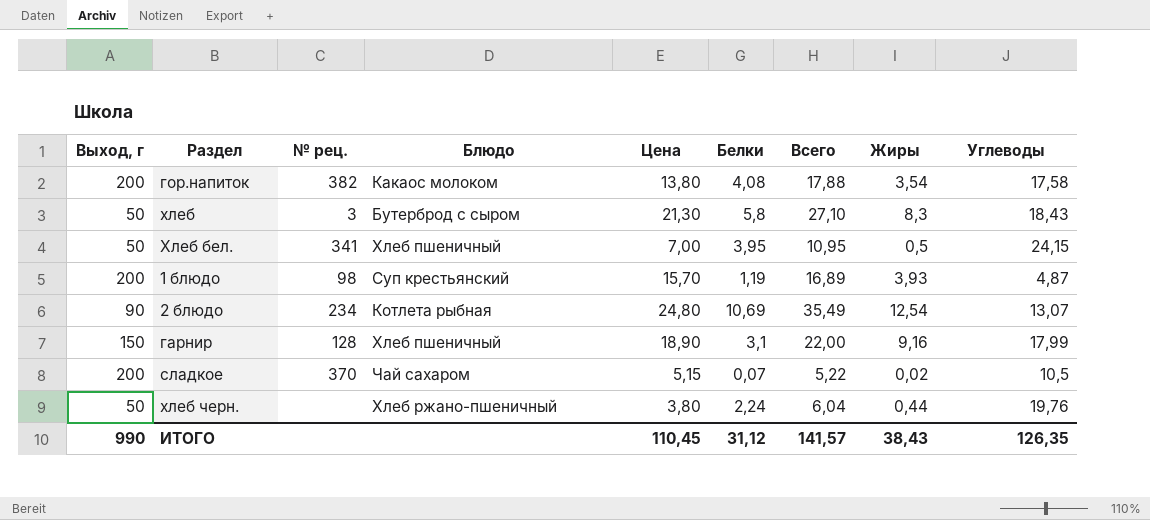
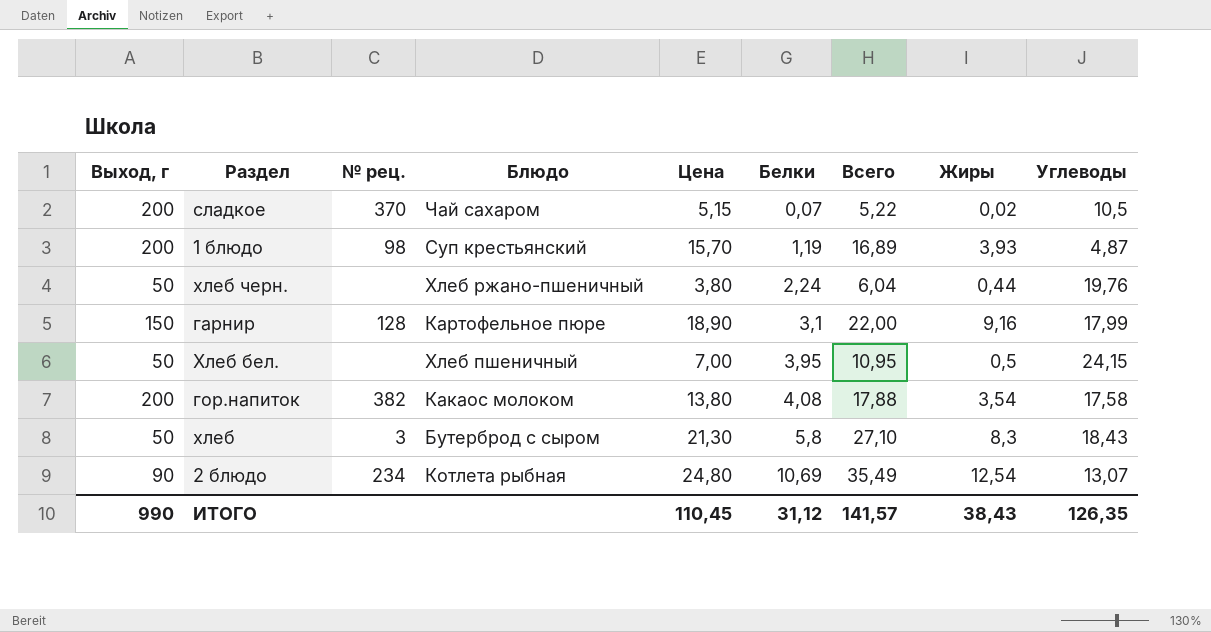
row order: none -> Белки ascending
гарнир | Блюдо: Хлеб пшеничный -> Картофельное пюре
Хлеб бел. | № рец.: 341 -> none

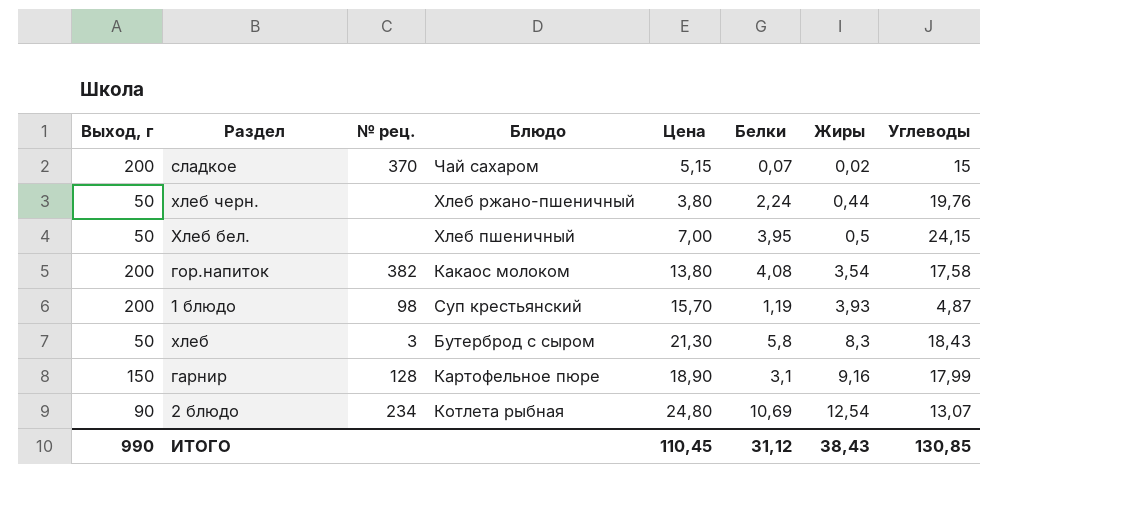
row order: Белки ascending -> Жиры ascending
column Всего | formula: [Цена] + [Белки] -> none
сладкое | Углеводы: 10,5 -> 15
ИТОГО | Углеводы: 126,35 -> 130,85

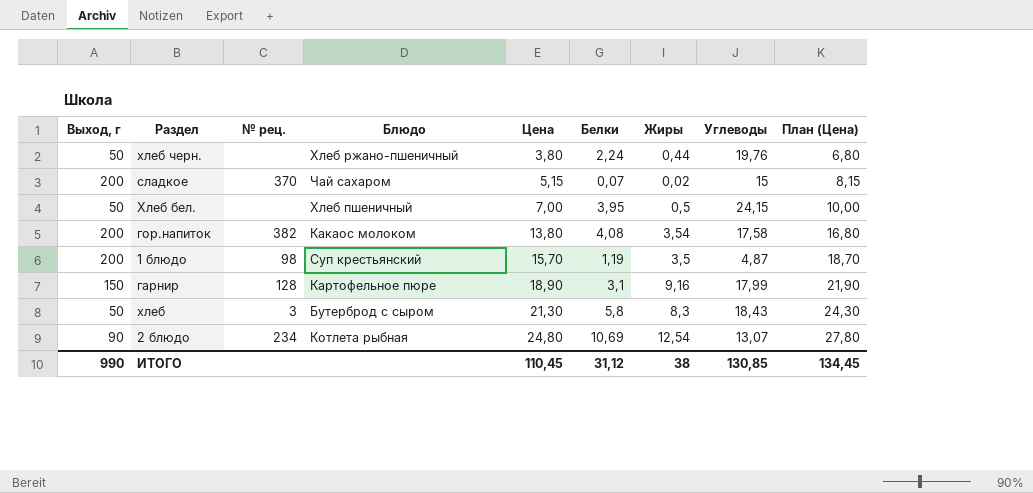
row order: Жиры ascending -> Цена ascending
column План (Цена) | formula: none -> [Цена] + 3
1 блюдо | Жиры: 3,93 -> 3,5
ИТОГО | Жиры: 38,43 -> 38

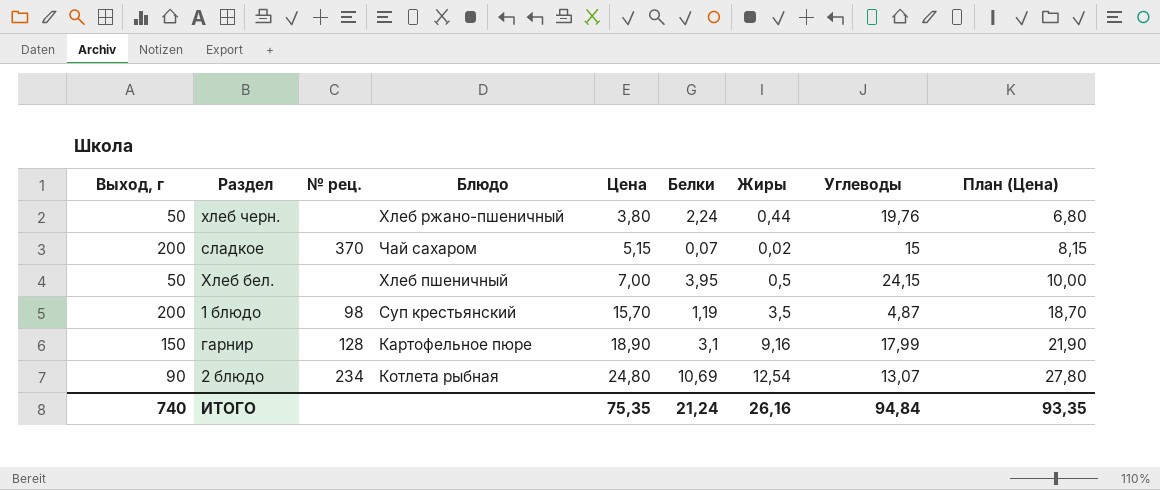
row гор.напиток: 200 | 382 | Какаос молоком | 13,80 | 4,08 | 3,54 | 17,58 | 16,80 -> none
row хлеб: 50 | 3 | Бутерброд с сыром | 21,30 | 5,8 | 8,3 | 18,43 | 24,30 -> none
ИТОГО | Выход, г: 990 -> 740
ИТОГО | Цена: 110,45 -> 75,35
ИТОГО | Белки: 31,12 -> 21,24
ИТОГО | Жиры: 38 -> 26,16
ИТОГО | Углеводы: 130,85 -> 94,84
ИТОГО | План (Цена): 134,45 -> 93,35

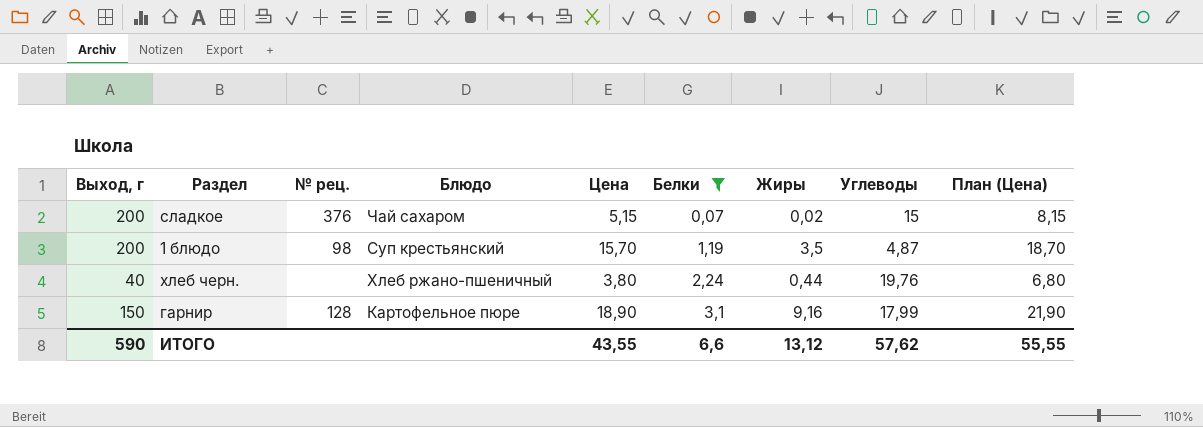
filter: none -> Белки <= 3,1
row order: Цена ascending -> Белки ascending
сладкое | № рец.: 370 -> 376
хлеб черн. | Выход, г: 50 -> 40
ИТОГО | Выход, г: 740 -> 590
ИТОГО | Цена: 75,35 -> 43,55
ИТОГО | Белки: 21,24 -> 6,6
ИТОГО | Жиры: 26,16 -> 13,12
ИТОГО | Углеводы: 94,84 -> 57,62
ИТОГО | План (Цена): 93,35 -> 55,55

